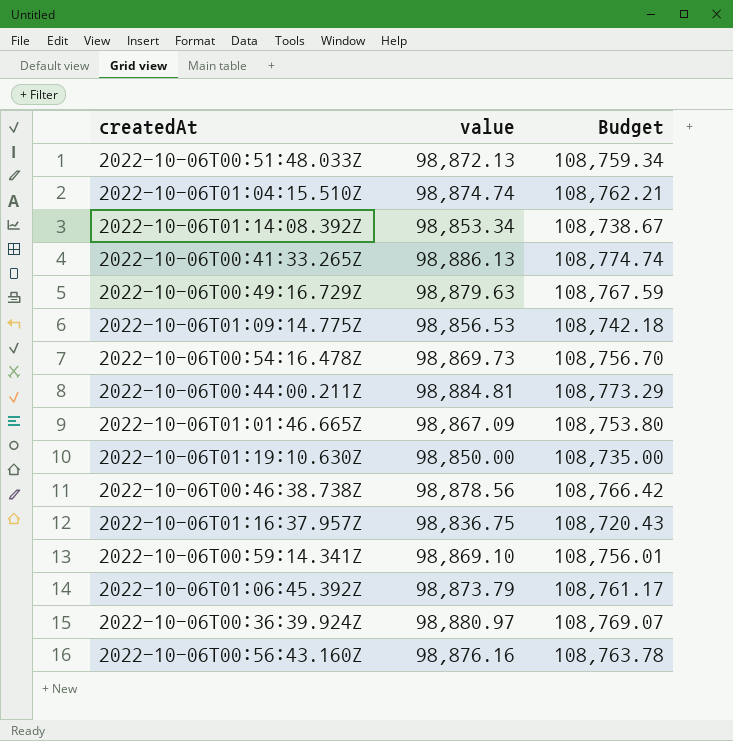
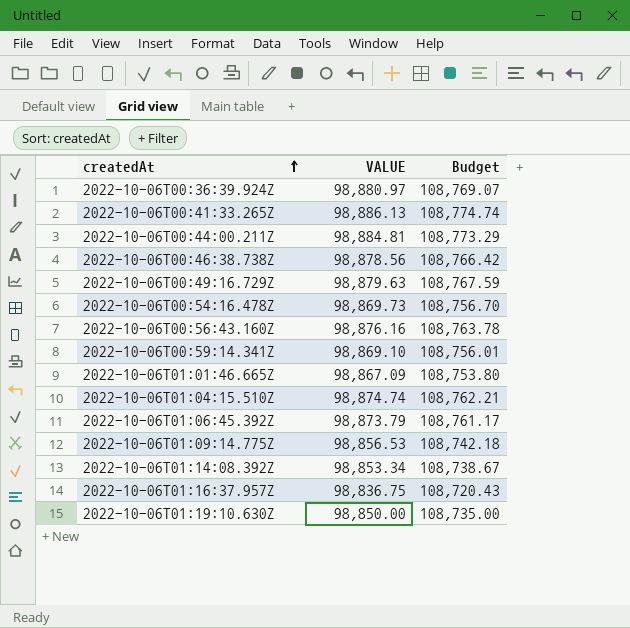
row order: none -> createdAt ascending
column name: value -> VALUE
row 2022-10-06T00:51:48.033Z: 98,872.13 | 108,759.34 -> none

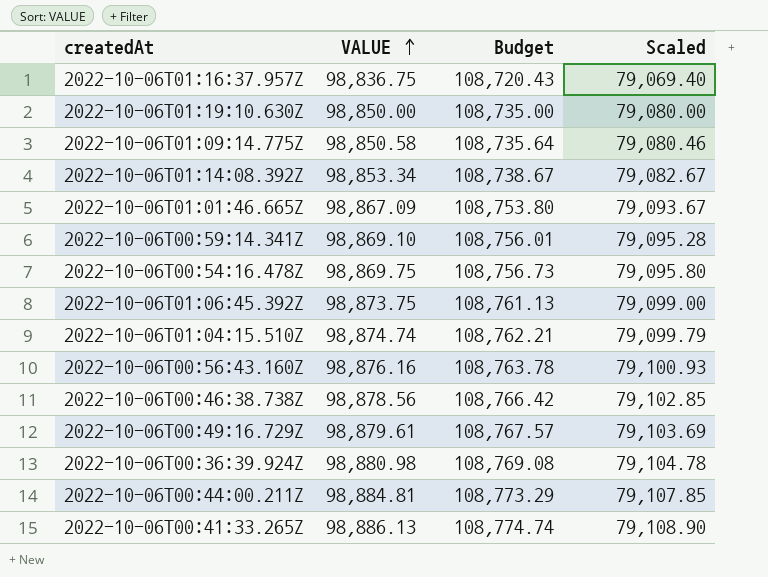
row order: createdAt ascending -> VALUE ascending
column Scaled | formula: none -> [VALUE] * 0.8
2022-10-06T01:09:14.775Z | VALUE: 98,856.53 -> 98,850.58
2022-10-06T01:09:14.775Z | Budget: 108,742.18 -> 108,735.64
2022-10-06T00:54:16.478Z | VALUE: 98,869.73 -> 98,869.75
2022-10-06T00:54:16.478Z | Budget: 108,756.70 -> 108,756.73
2022-10-06T01:06:45.392Z | VALUE: 98,873.79 -> 98,873.75
2022-10-06T01:06:45.392Z | Budget: 108,761.17 -> 108,761.13
2022-10-06T00:49:16.729Z | VALUE: 98,879.63 -> 98,879.61
2022-10-06T00:49:16.729Z | Budget: 108,767.59 -> 108,767.57
2022-10-06T00:36:39.924Z | VALUE: 98,880.97 -> 98,880.98
2022-10-06T00:36:39.924Z | Budget: 108,769.07 -> 108,769.08

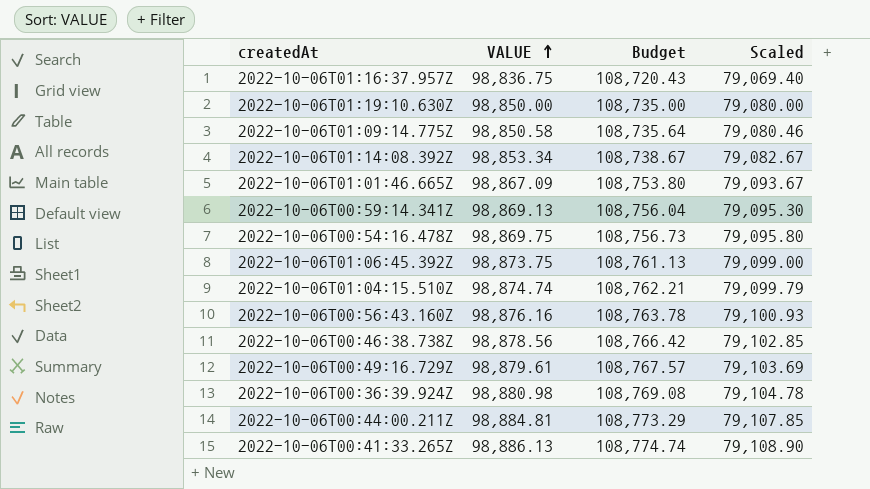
2022-10-06T00:59:14.341Z | VALUE: 98,869.10 -> 98,869.13
2022-10-06T00:59:14.341Z | Budget: 108,756.01 -> 108,756.04
2022-10-06T00:59:14.341Z | Scaled: 79,095.28 -> 79,095.30

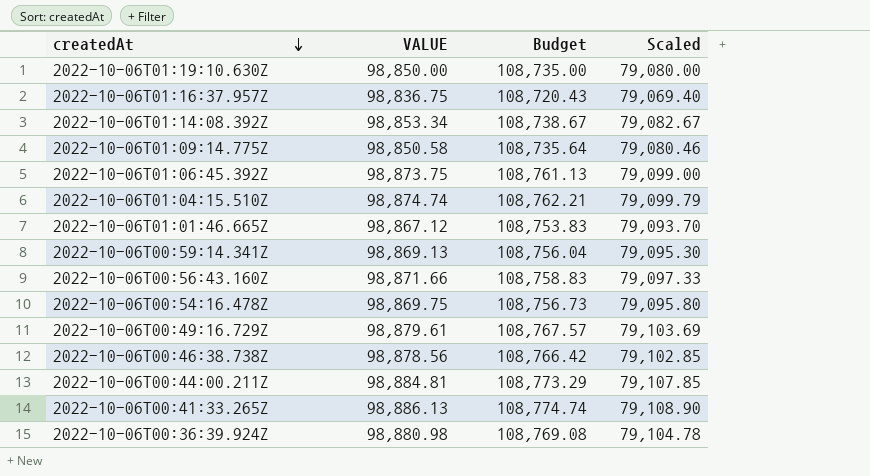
row order: VALUE ascending -> createdAt descending
2022-10-06T01:01:46.665Z | VALUE: 98,867.09 -> 98,867.12
2022-10-06T01:01:46.665Z | Budget: 108,753.80 -> 108,753.83
2022-10-06T01:01:46.665Z | Scaled: 79,093.67 -> 79,093.70
2022-10-06T00:56:43.160Z | VALUE: 98,876.16 -> 98,871.66
2022-10-06T00:56:43.160Z | Budget: 108,763.78 -> 108,758.83
2022-10-06T00:56:43.160Z | Scaled: 79,100.93 -> 79,097.33

